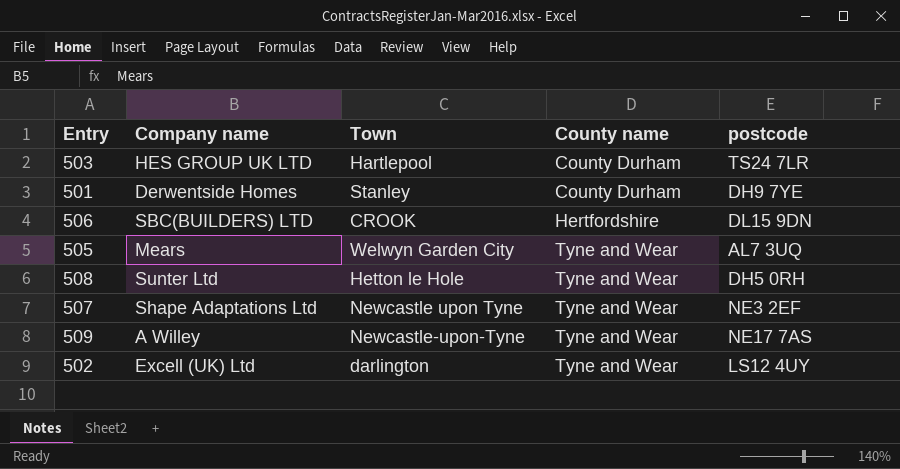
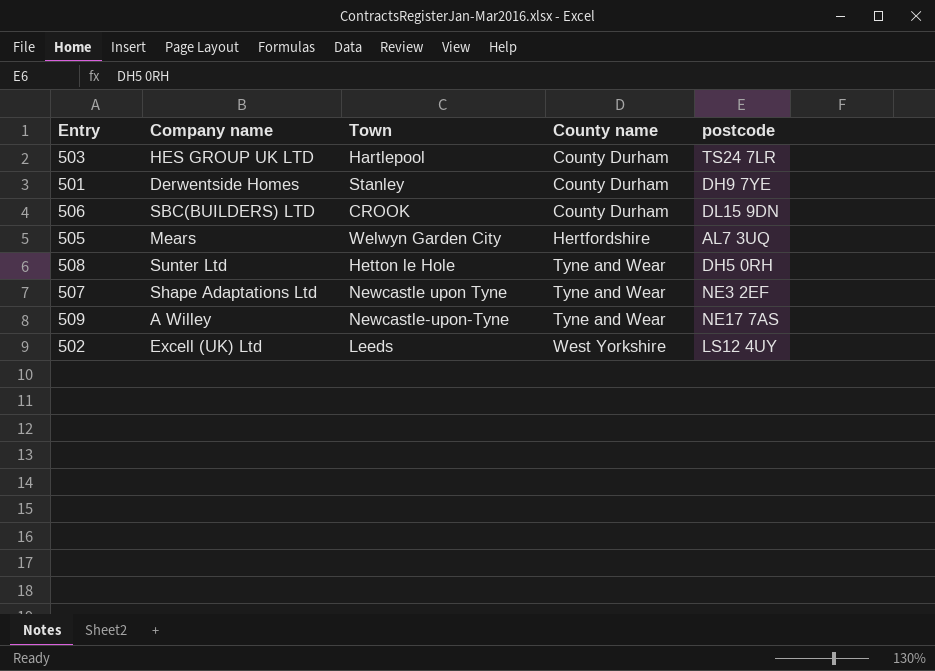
506 | County name: Hertfordshire -> County Durham
505 | County name: Tyne and Wear -> Hertfordshire
502 | Town: darlington -> Leeds
502 | County name: Tyne and Wear -> West Yorkshire

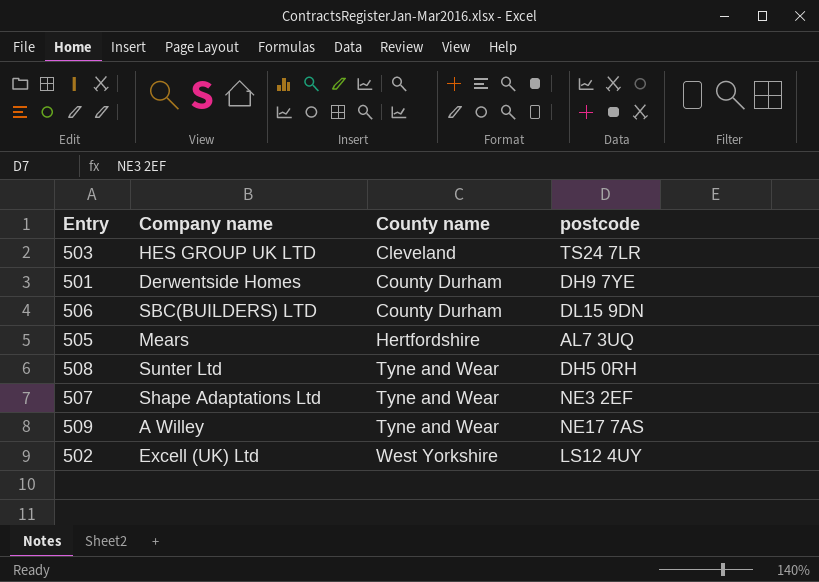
column Town | position: 3 -> none
503 | County name: County Durham -> Cleveland

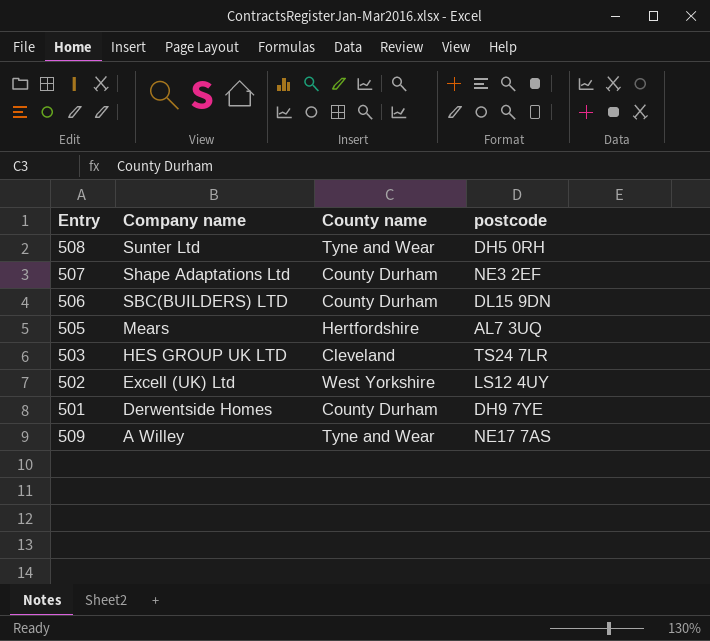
row order: County name ascending -> Company name descending
507 | County name: Tyne and Wear -> County Durham

